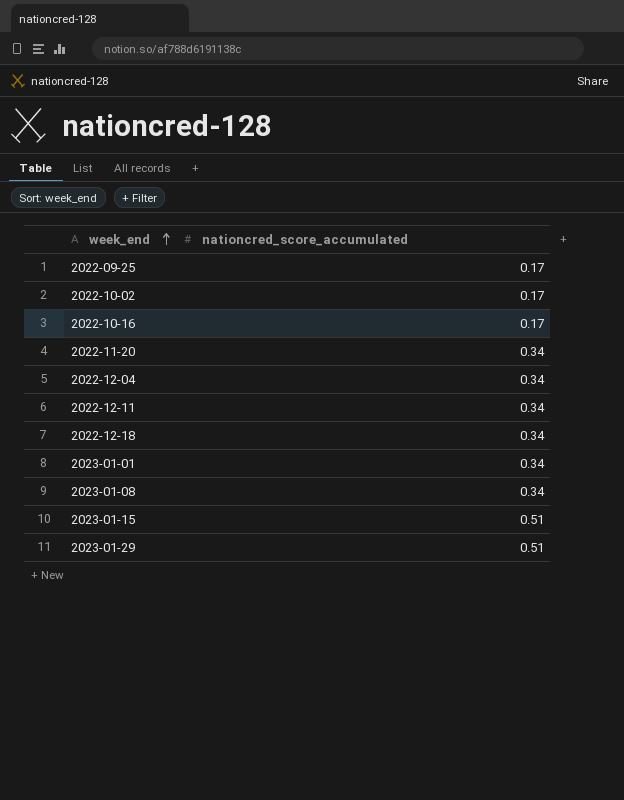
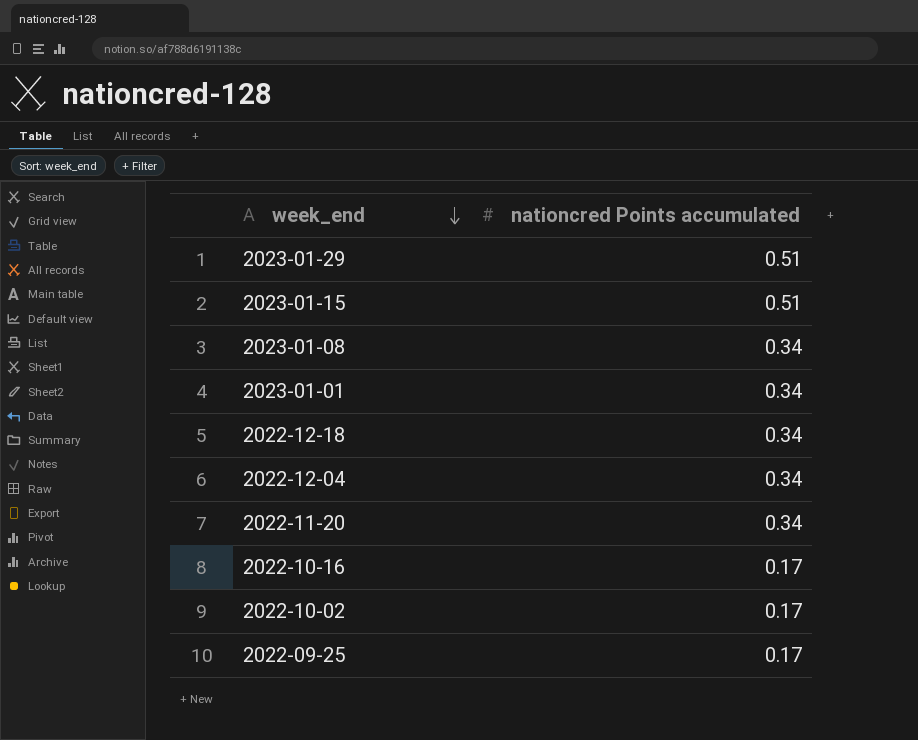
row order: week_end ascending -> week_end descending
column name: nationcred_score_accumulated -> nationcred Points accumulated
row 2022-12-11: 0.34 -> none

